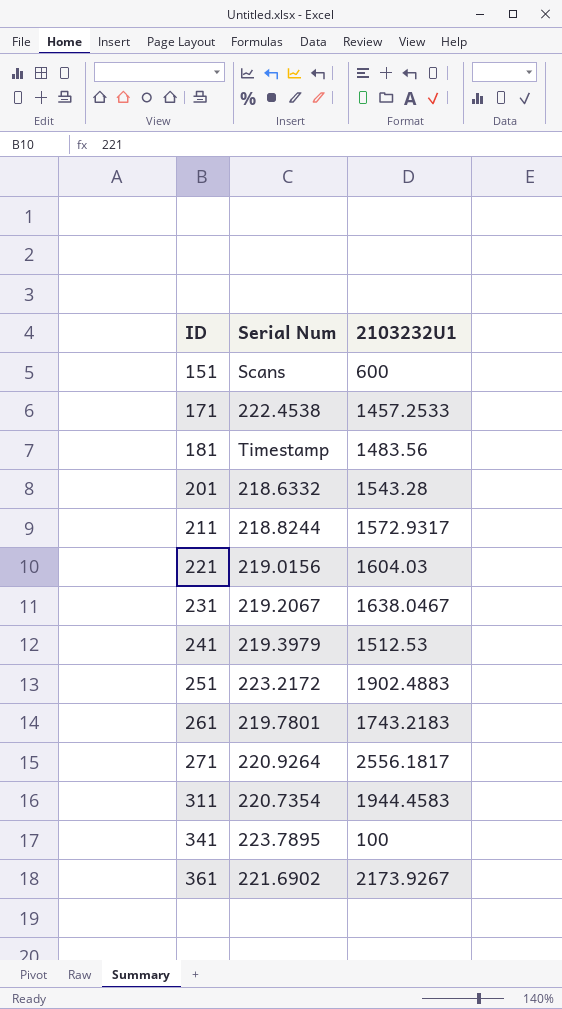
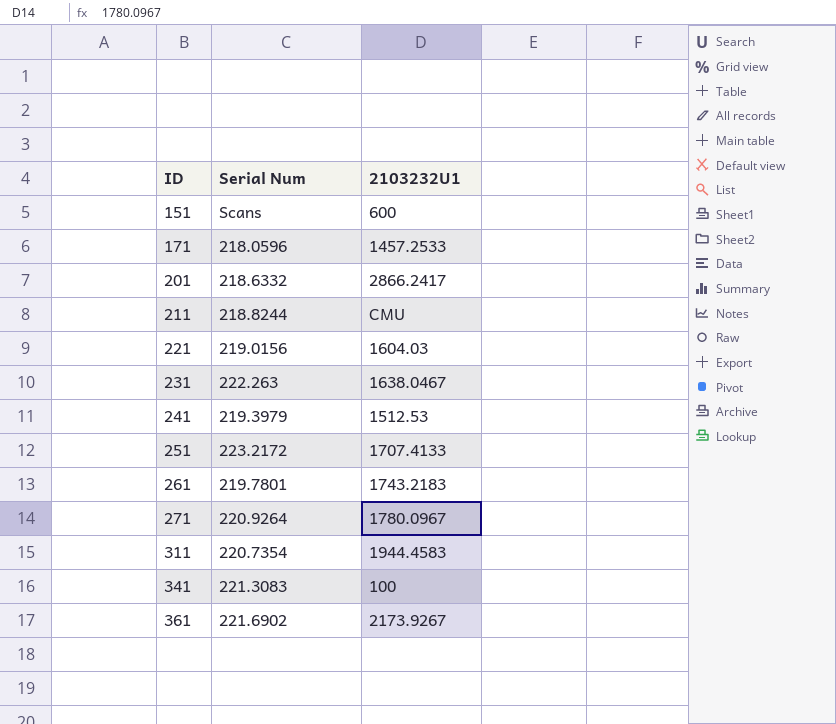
row 181: Timestamp | 1483.56 -> none
171 | Serial Num: 222.4538 -> 218.0596
201 | 2103232U1: 1543.28 -> 2866.2417
211 | 2103232U1: 1572.9317 -> CMU
231 | Serial Num: 219.2067 -> 222.263
251 | 2103232U1: 1902.4883 -> 1707.4133
271 | 2103232U1: 2556.1817 -> 1780.0967
341 | Serial Num: 223.7895 -> 221.3083

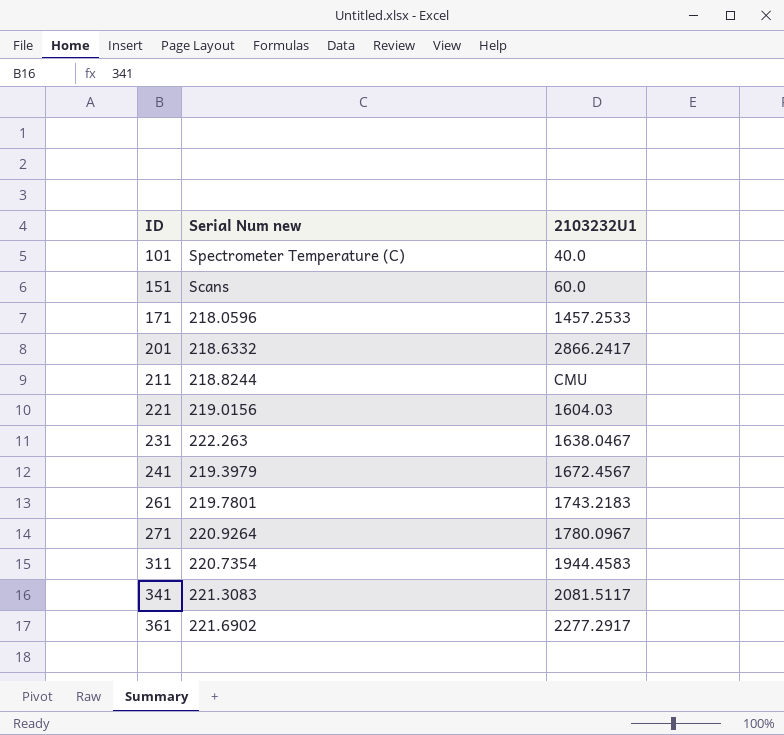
column name: Serial Num -> Serial Num new
row 251: 223.2172 | 1707.4133 -> none
row 101: none -> Spectrometer Temperature (C) | 40.0
151 | 2103232U1: 600 -> 60.0
241 | 2103232U1: 1512.53 -> 1672.4567
341 | 2103232U1: 100 -> 2081.5117
361 | 2103232U1: 2173.9267 -> 2277.2917

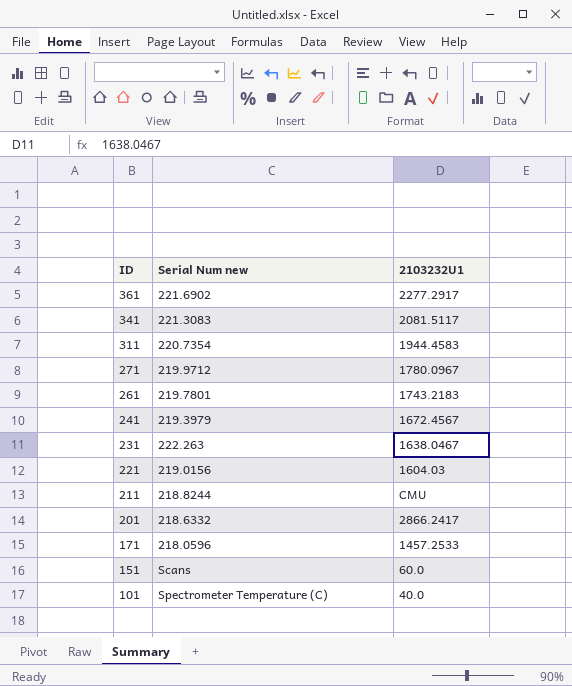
row order: ID ascending -> ID descending
271 | Serial Num new: 220.9264 -> 219.9712

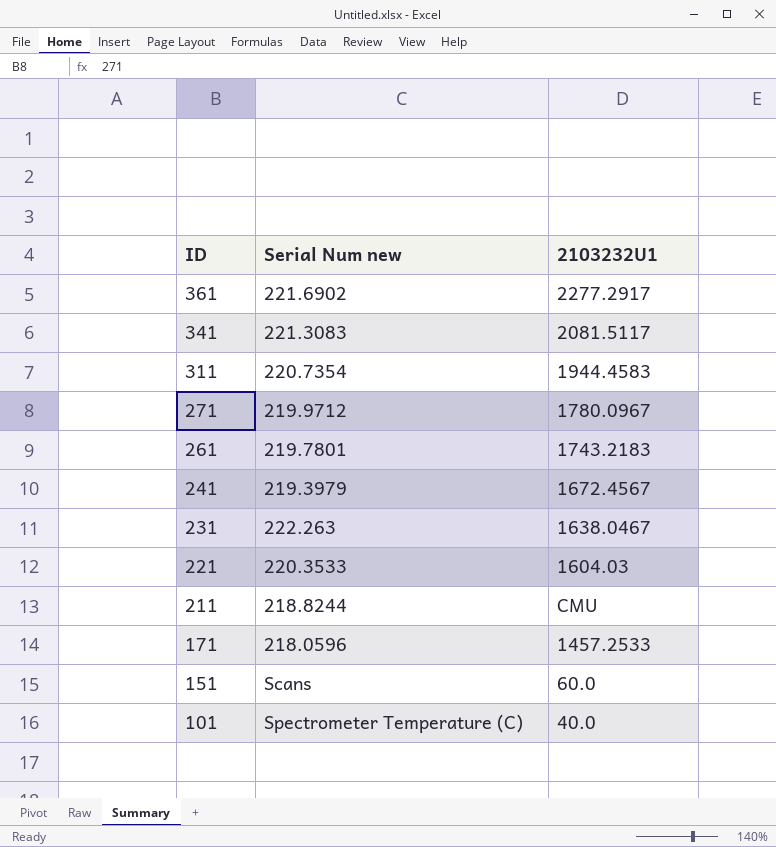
row 201: 218.6332 | 2866.2417 -> none
221 | Serial Num new: 219.0156 -> 220.3533

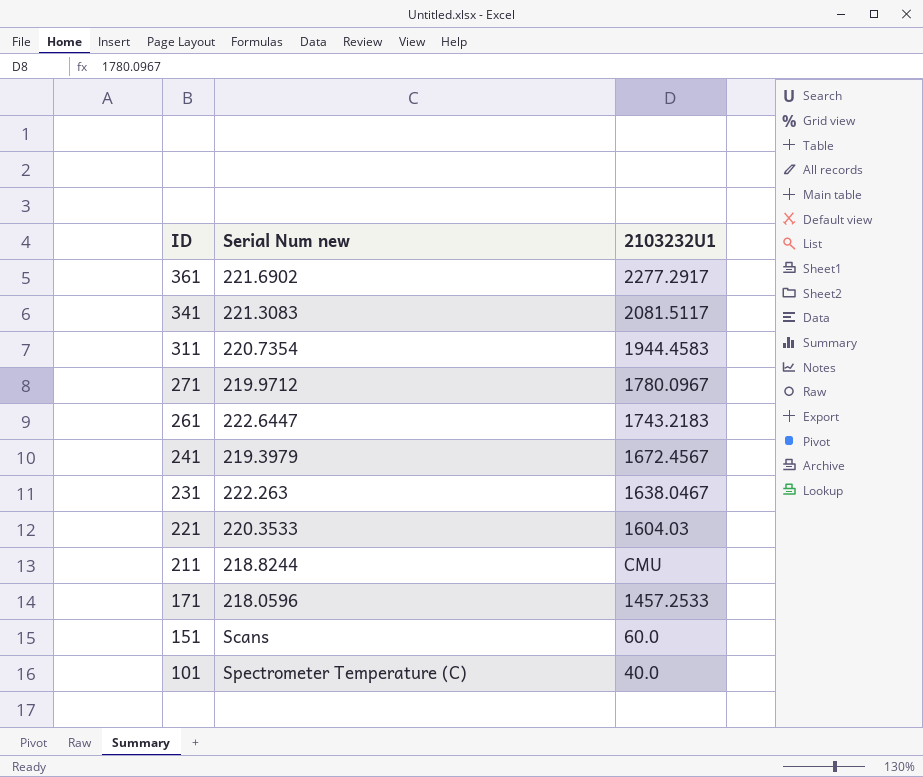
261 | Serial Num new: 219.7801 -> 222.6447

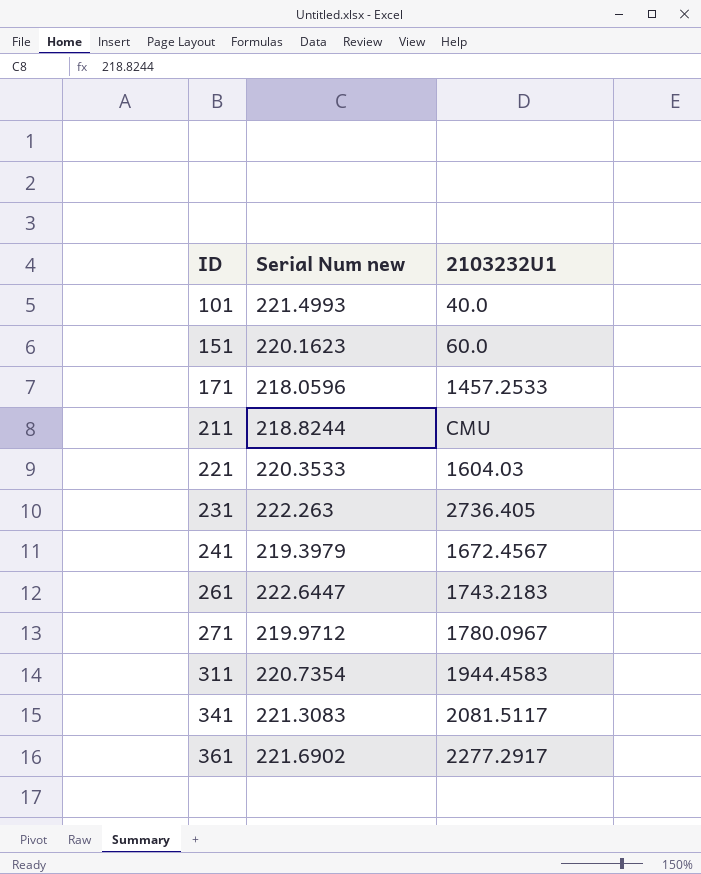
row order: ID descending -> ID ascending
101 | Serial Num new: Spectrometer Temperature (C) -> 221.4993
151 | Serial Num new: Scans -> 220.1623
231 | 2103232U1: 1638.0467 -> 2736.405

